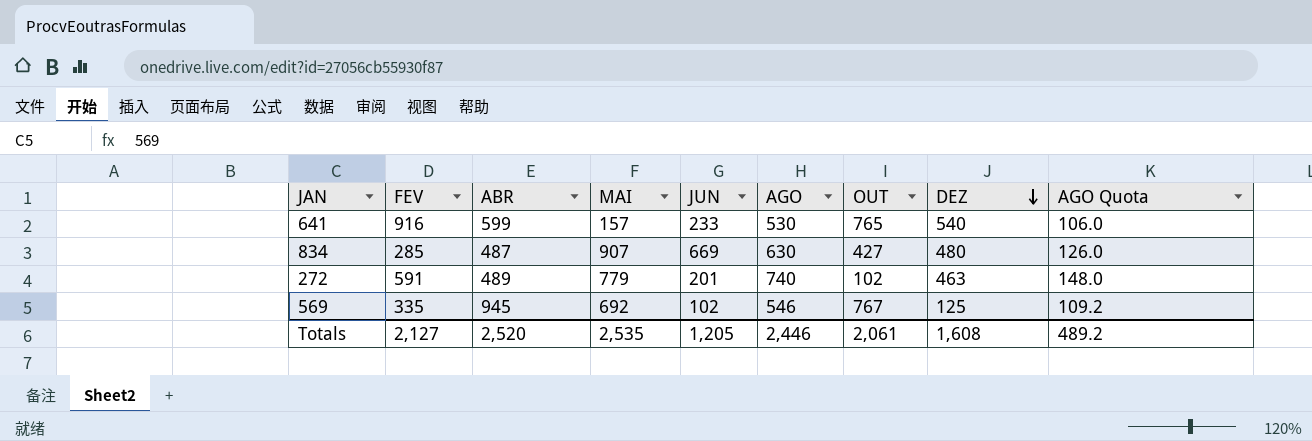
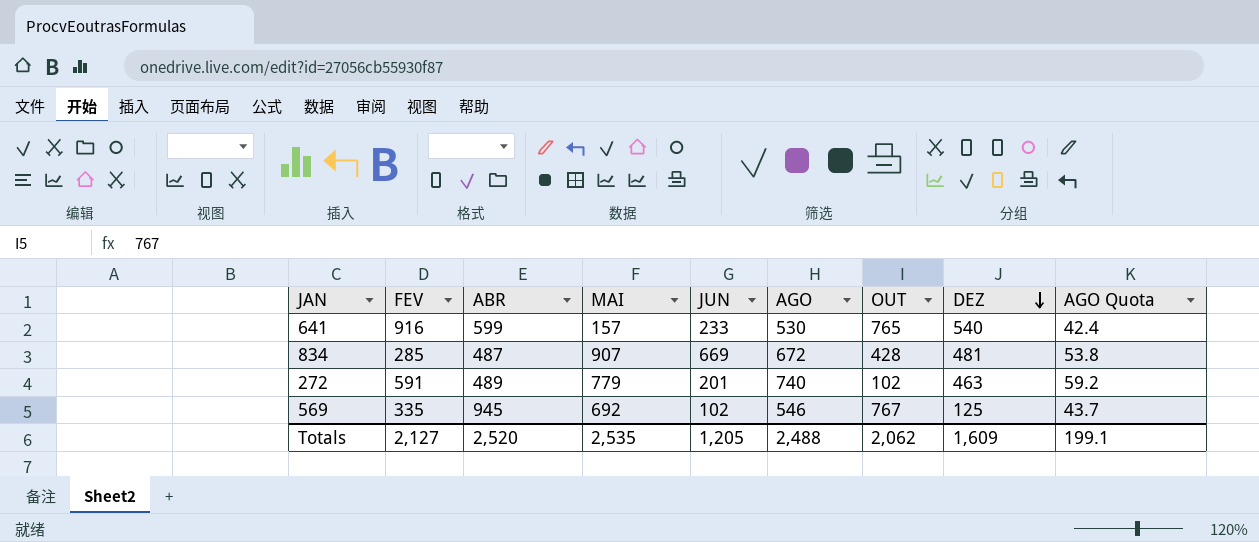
column AGO Quota | formula: [AGO] * 0.2 -> [AGO] * 0.08
834 | AGO: 630 -> 672
834 | OUT: 427 -> 428
834 | DEZ: 480 -> 481
Totals | AGO: 2,446 -> 2,488
Totals | OUT: 2,061 -> 2,062
Totals | DEZ: 1,608 -> 1,609
Totals | AGO Quota: 489.2 -> 199.1

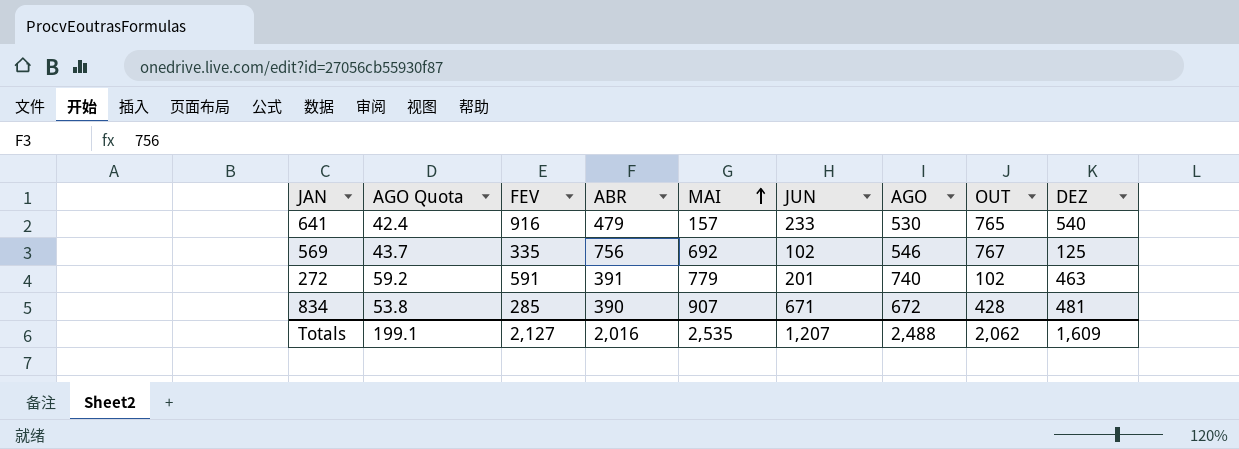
row order: DEZ descending -> MAI ascending
column AGO Quota | position: 9 -> 2
641 | ABR: 599 -> 479
569 | ABR: 945 -> 756
272 | ABR: 489 -> 391
834 | ABR: 487 -> 390
834 | JUN: 669 -> 671
Totals | ABR: 2,520 -> 2,016
Totals | JUN: 1,205 -> 1,207

